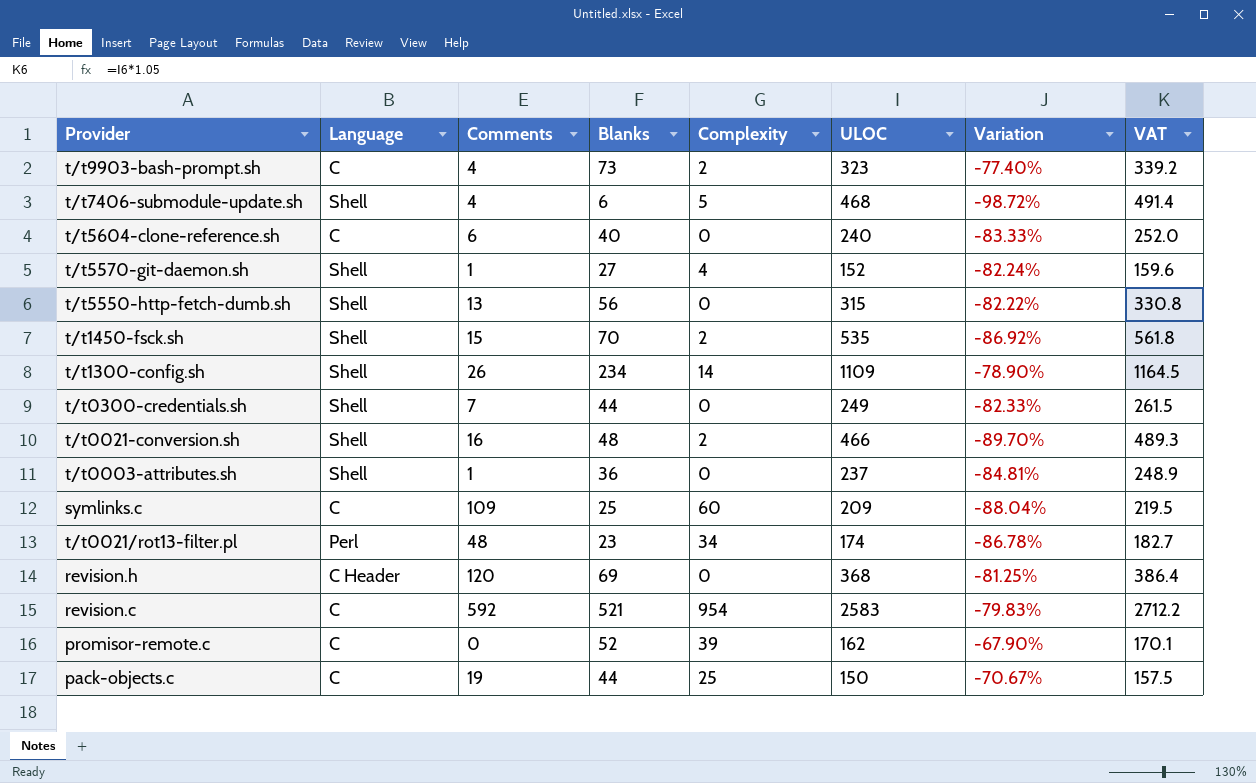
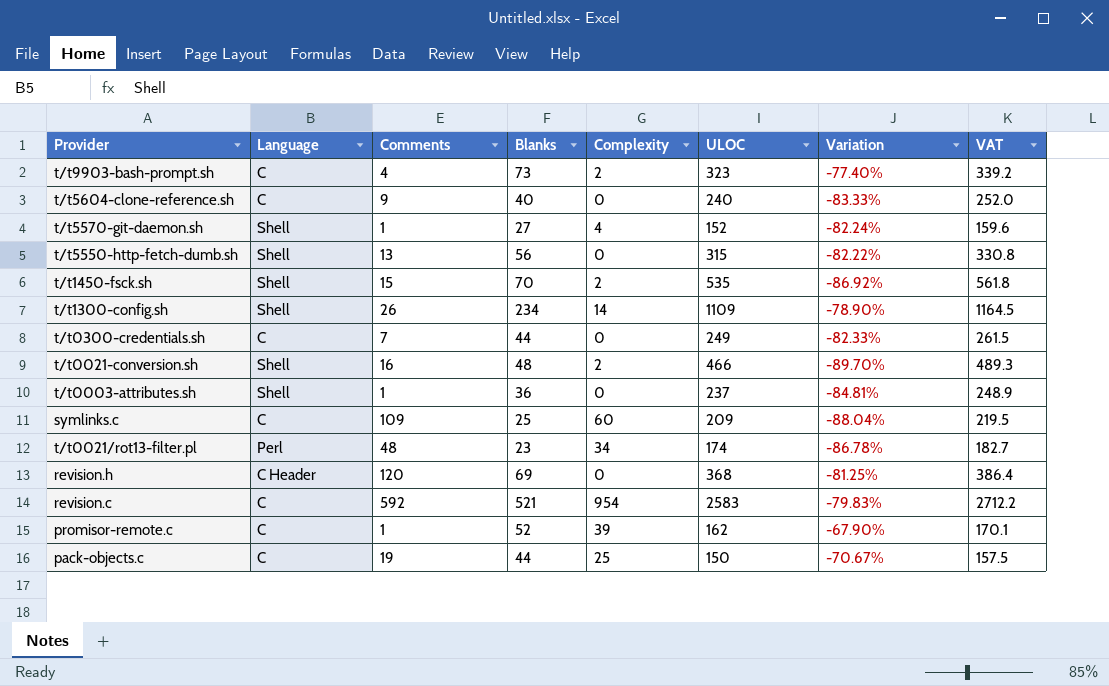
row t/t7406-submodule-update.sh: Shell | 4 | 6 | 5 | 468 | -98.72% | 491.4 -> none
t/t5604-clone-reference.sh | Comments: 6 -> 9
t/t0300-credentials.sh | Language: Shell -> C
promisor-remote.c | Comments: 0 -> 1

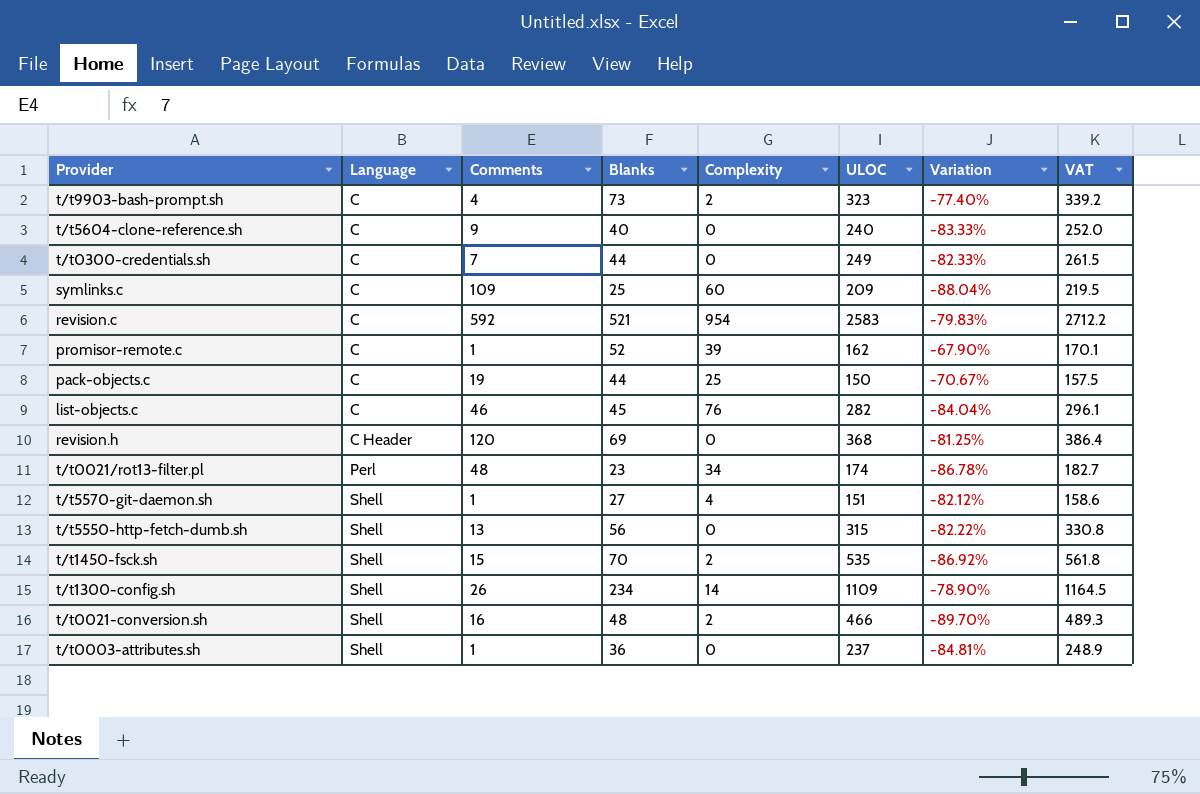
row order: none -> Language ascending
row list-objects.c: none -> C | 46 | 45 | 76 | 282 | -84.04% | 296.1
t/t5570-git-daemon.sh | ULOC: 152 -> 151
t/t5570-git-daemon.sh | Variation: -82.24% -> -82.12%
t/t5570-git-daemon.sh | VAT: 159.6 -> 158.6

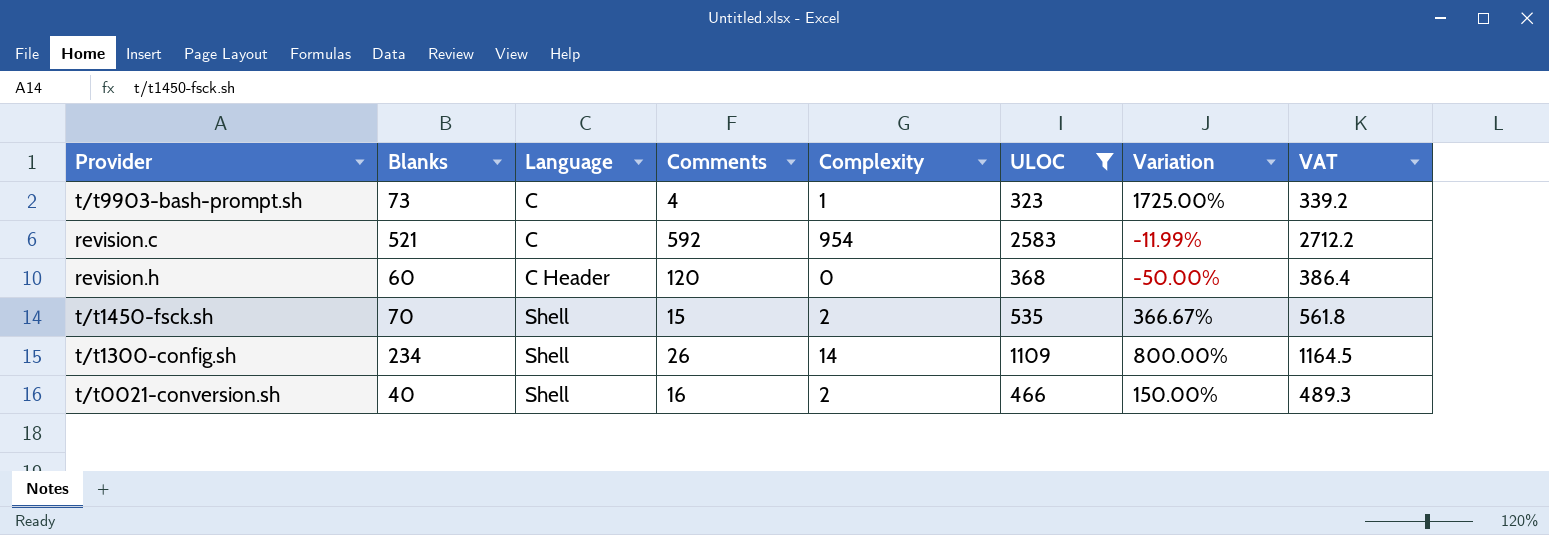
filter: none -> ULOC >= 323
column Blanks | position: 4 -> 2
column Variation | formula: ([Blanks] - [ULOC]) / [ULOC] -> ([Blanks] - [Comments]) / [Comments]
t/t9903-bash-prompt.sh | Complexity: 2 -> 1
revision.h | Blanks: 69 -> 60
t/t0021-conversion.sh | Blanks: 48 -> 40

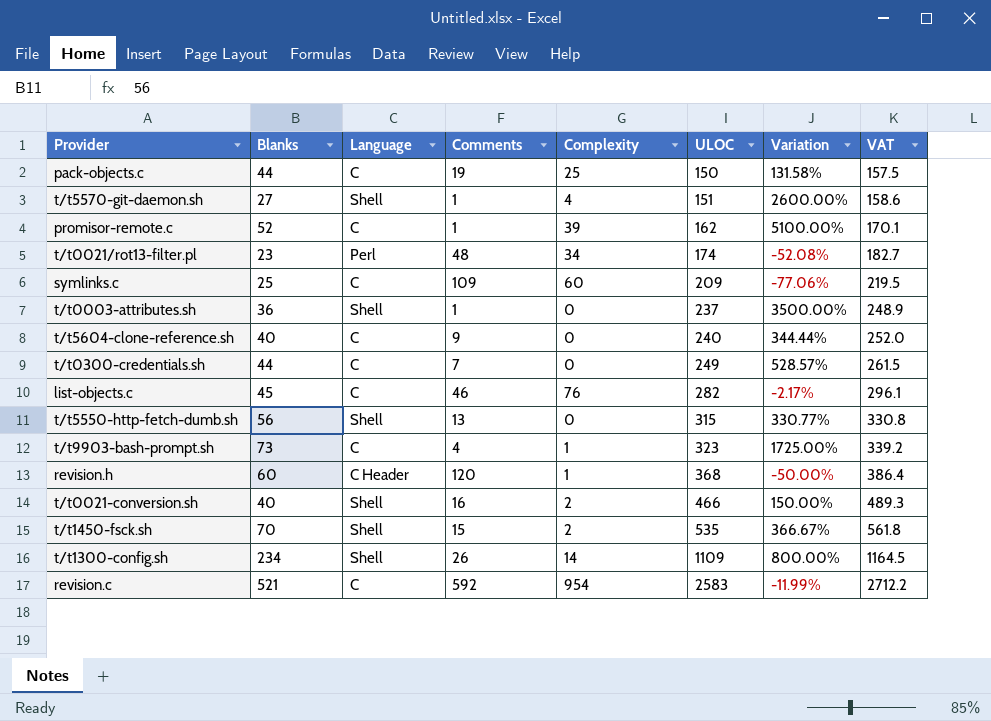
filter: ULOC >= 323 -> none
row order: Language ascending -> ULOC ascending
revision.h | Complexity: 0 -> 1

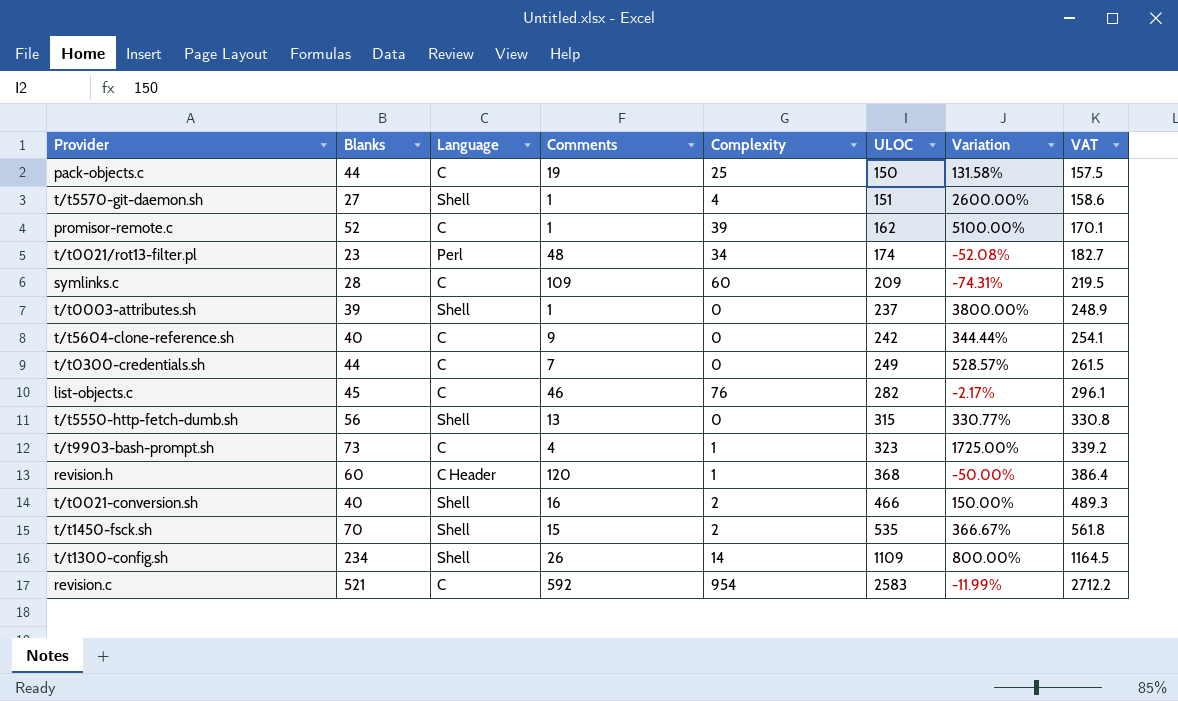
symlinks.c | Blanks: 25 -> 28
symlinks.c | Variation: -77.06% -> -74.31%
t/t0003-attributes.sh | Blanks: 36 -> 39
t/t0003-attributes.sh | Variation: 3500.00% -> 3800.00%
t/t5604-clone-reference.sh | ULOC: 240 -> 242
t/t5604-clone-reference.sh | VAT: 252.0 -> 254.1

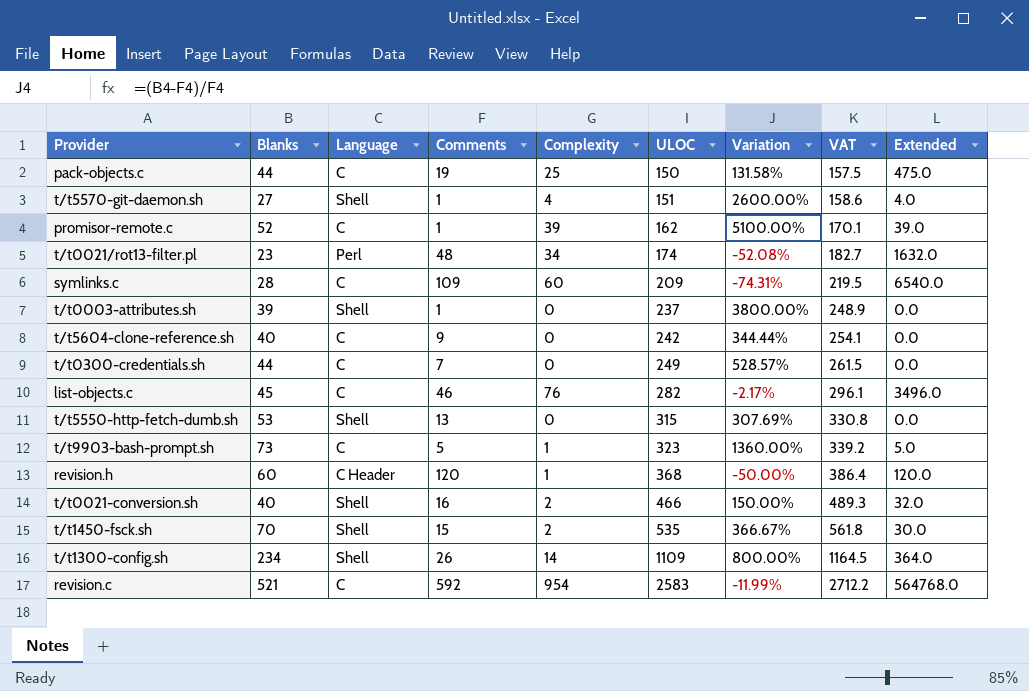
column Extended | formula: none -> [Comments] * [Complexity]
t/t5550-http-fetch-dumb.sh | Blanks: 56 -> 53
t/t5550-http-fetch-dumb.sh | Variation: 330.77% -> 307.69%
t/t9903-bash-prompt.sh | Comments: 4 -> 5
t/t9903-bash-prompt.sh | Variation: 1725.00% -> 1360.00%

